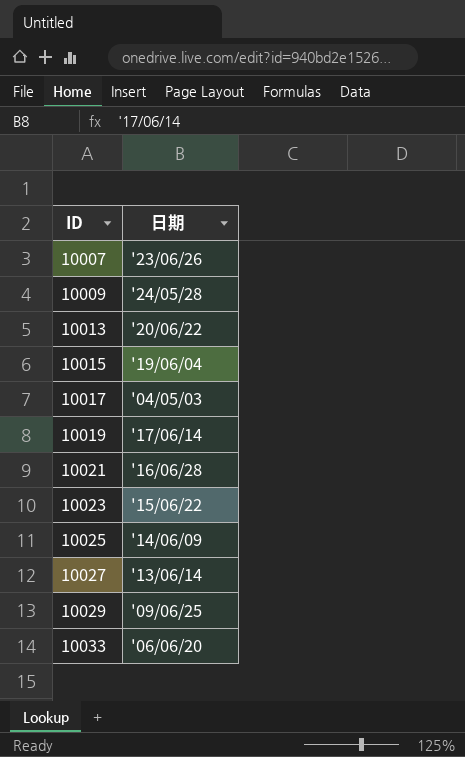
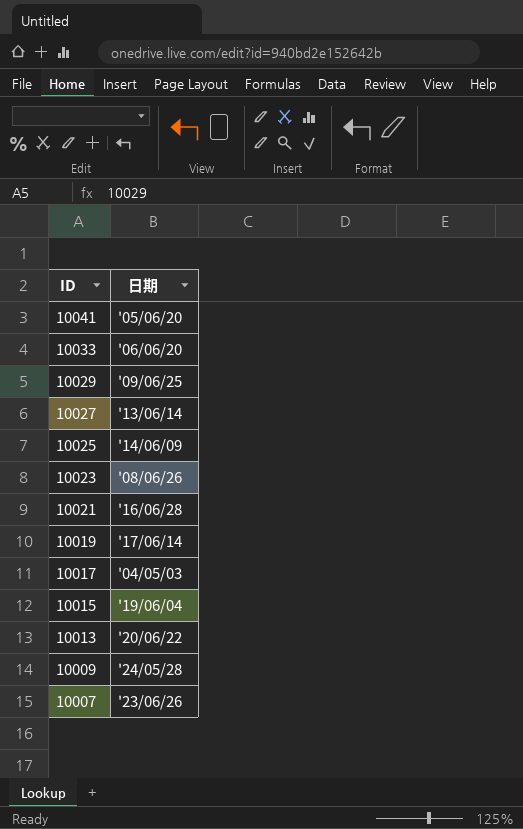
row order: ID ascending -> ID descending
row 10041: none -> '05/06/20
10023 | 日期: '15/06/22 -> '08/06/26

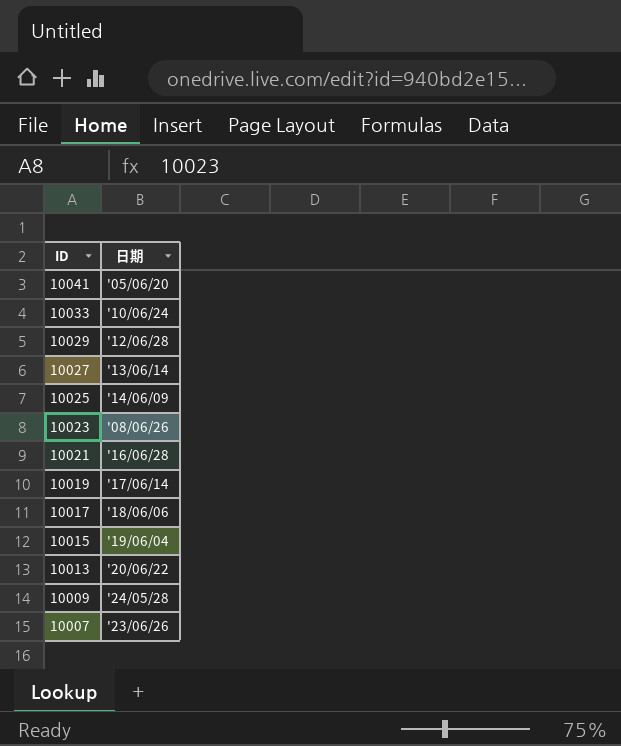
10033 | 日期: '06/06/20 -> '10/06/24
10029 | 日期: '09/06/25 -> '12/06/28
10017 | 日期: '04/05/03 -> '18/06/06

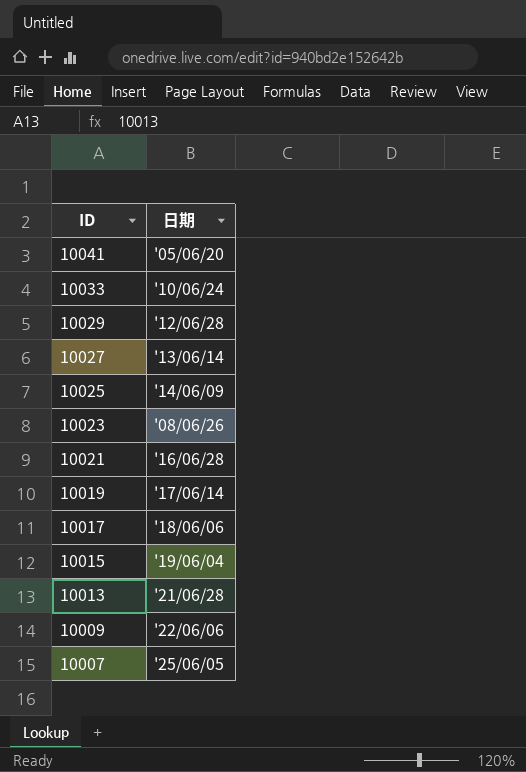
10013 | 日期: '20/06/22 -> '21/06/28
10009 | 日期: '24/05/28 -> '22/06/06
10007 | 日期: '23/06/26 -> '25/06/05

